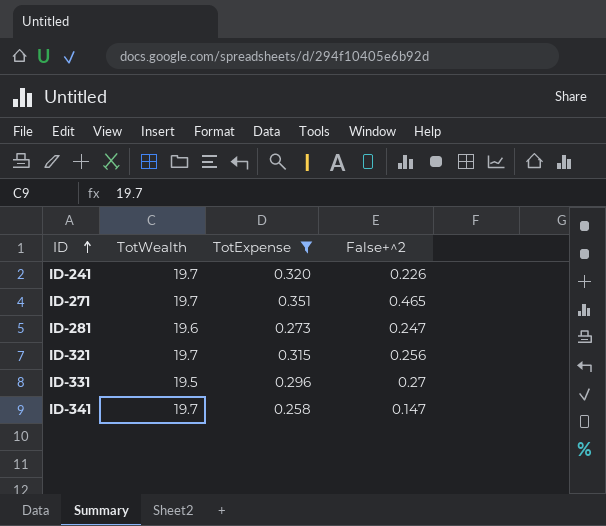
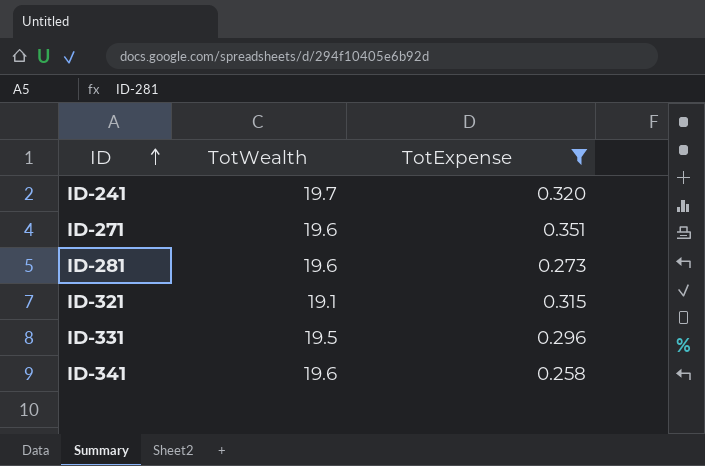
column False+^2 | position: 4 -> none
ID-271 | TotWealth: 19.7 -> 19.6
ID-321 | TotWealth: 19.7 -> 19.1
ID-341 | TotWealth: 19.7 -> 19.6

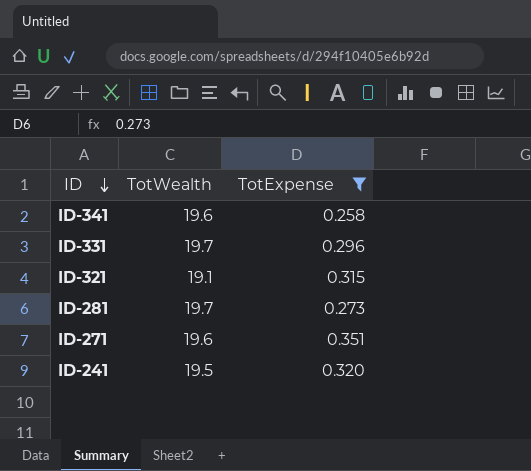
row order: ID ascending -> ID descending
ID-331 | TotWealth: 19.5 -> 19.7
ID-281 | TotWealth: 19.6 -> 19.7
ID-241 | TotWealth: 19.7 -> 19.5

